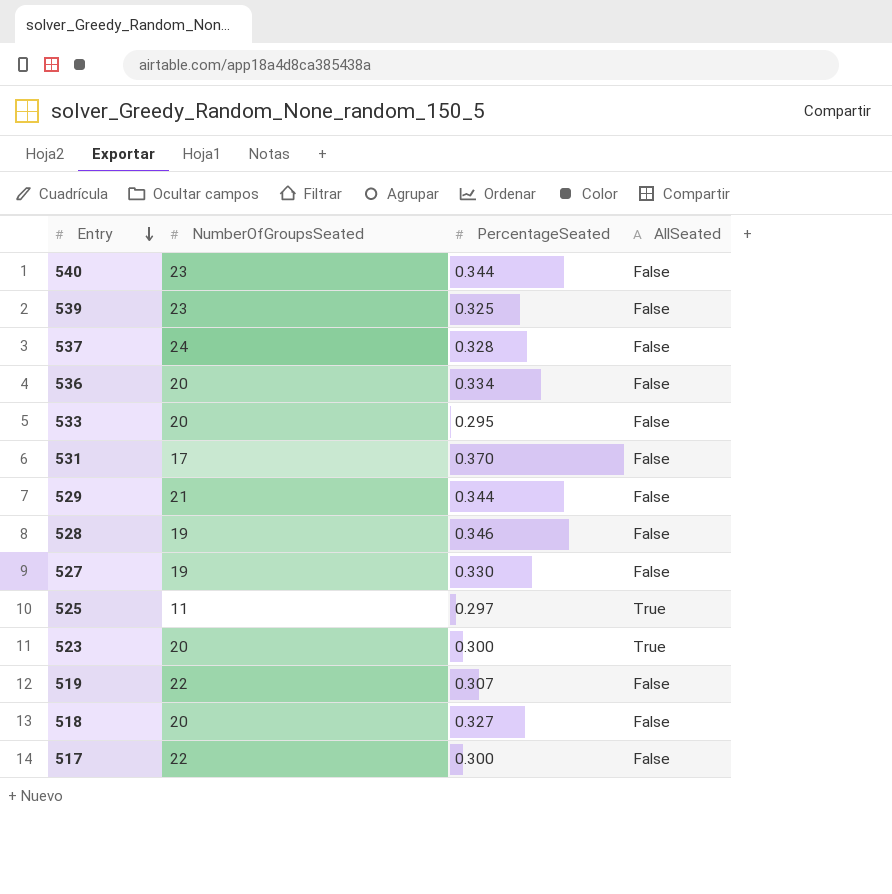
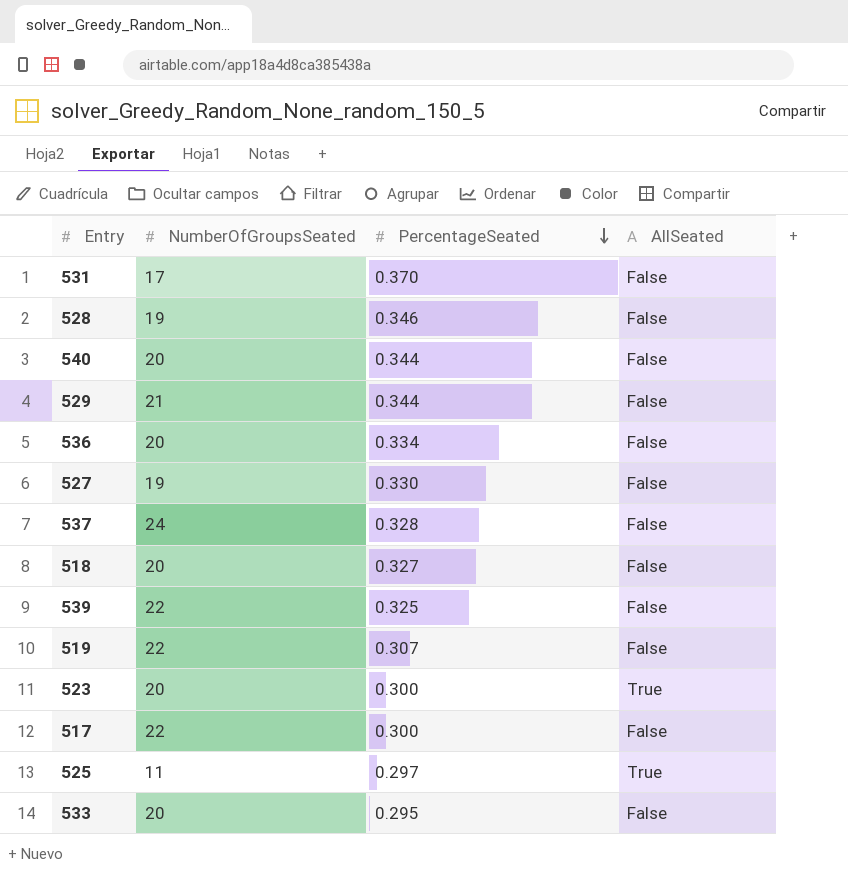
row order: Entry descending -> PercentageSeated descending
540 | NumberOfGroupsSeated: 23 -> 20
539 | NumberOfGroupsSeated: 23 -> 22

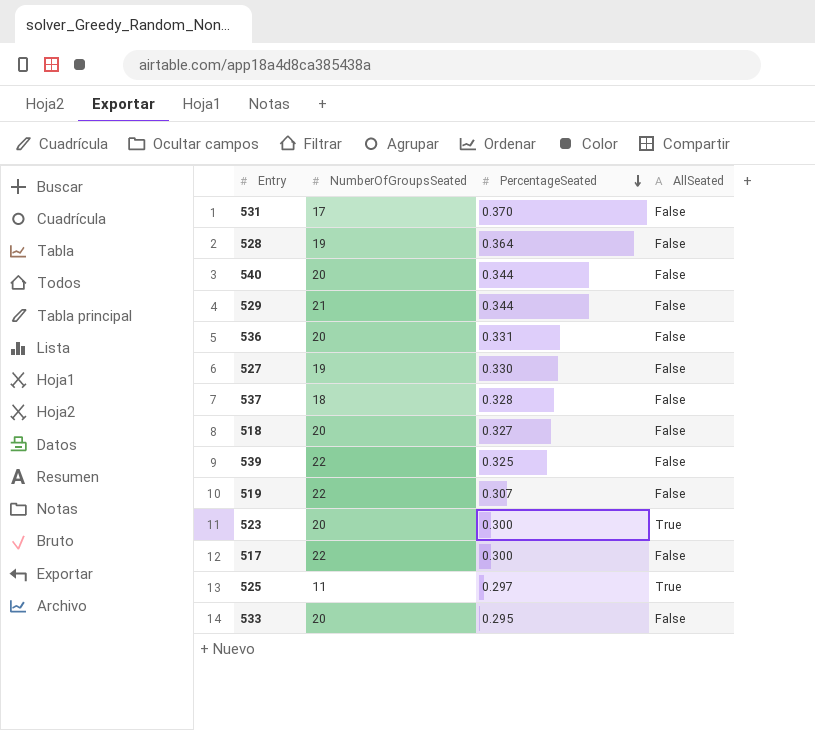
528 | PercentageSeated: 0.346 -> 0.364
536 | PercentageSeated: 0.334 -> 0.331
537 | NumberOfGroupsSeated: 24 -> 18

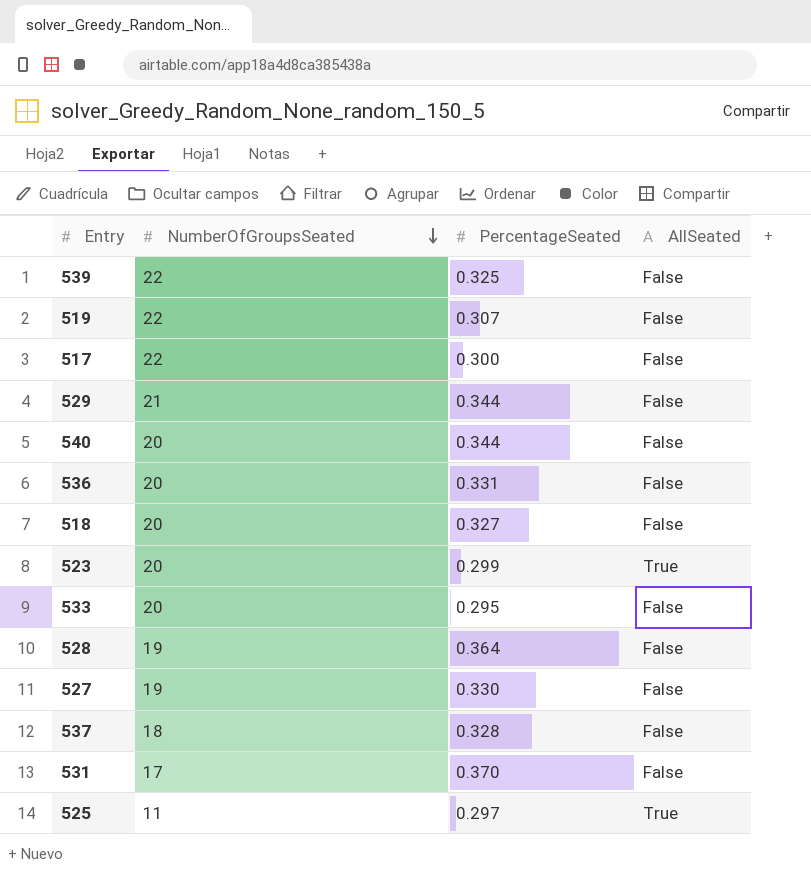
row order: PercentageSeated descending -> NumberOfGroupsSeated descending
523 | PercentageSeated: 0.300 -> 0.299

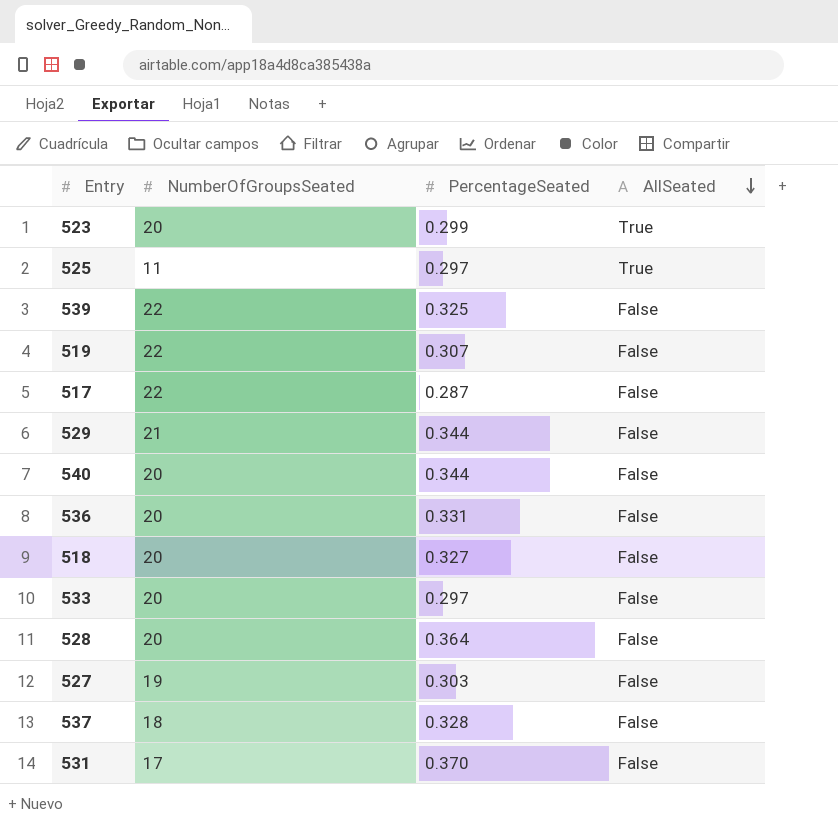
row order: NumberOfGroupsSeated descending -> AllSeated descending
517 | PercentageSeated: 0.300 -> 0.287
533 | PercentageSeated: 0.295 -> 0.297
528 | NumberOfGroupsSeated: 19 -> 20
527 | PercentageSeated: 0.330 -> 0.303

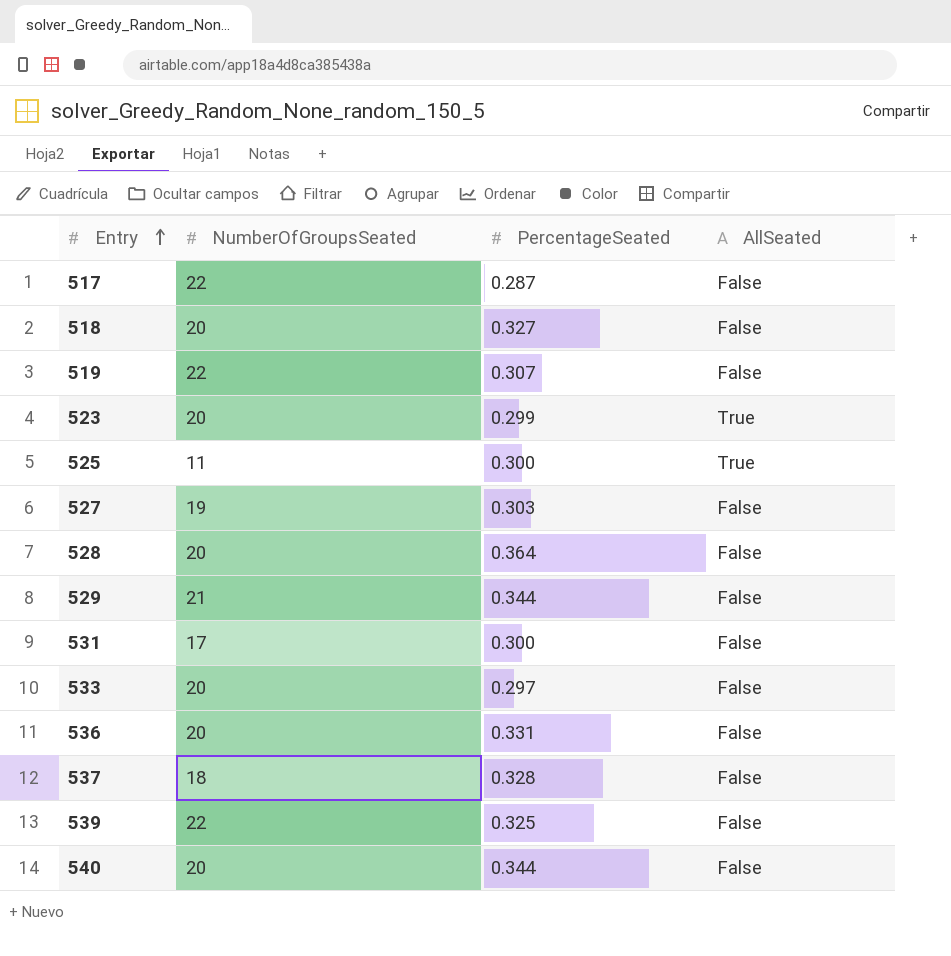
row order: AllSeated descending -> Entry ascending
525 | PercentageSeated: 0.297 -> 0.300
531 | PercentageSeated: 0.370 -> 0.300

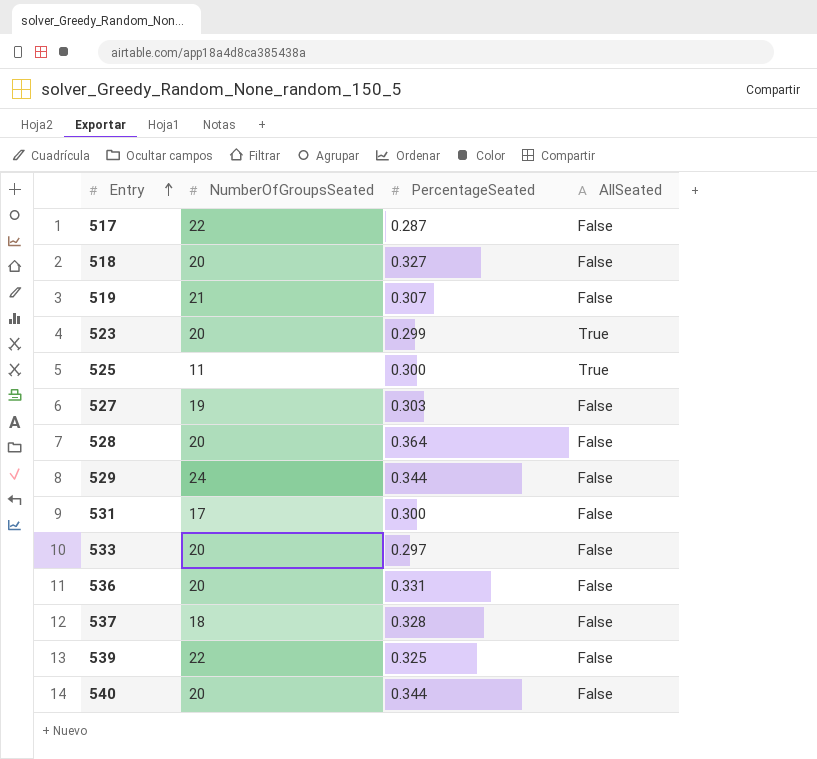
519 | NumberOfGroupsSeated: 22 -> 21
529 | NumberOfGroupsSeated: 21 -> 24

